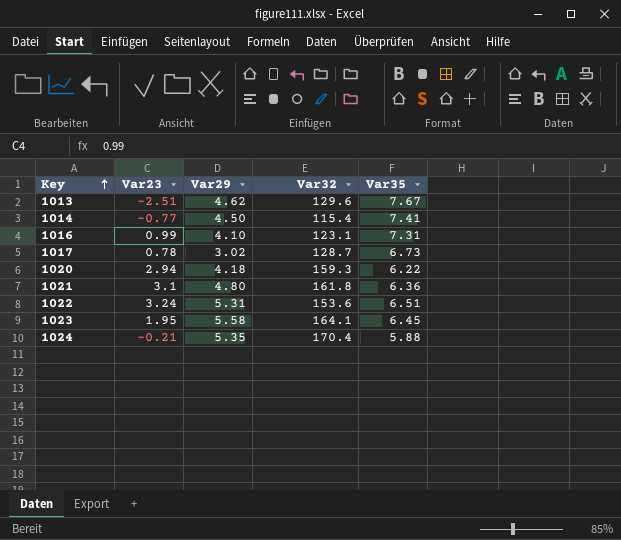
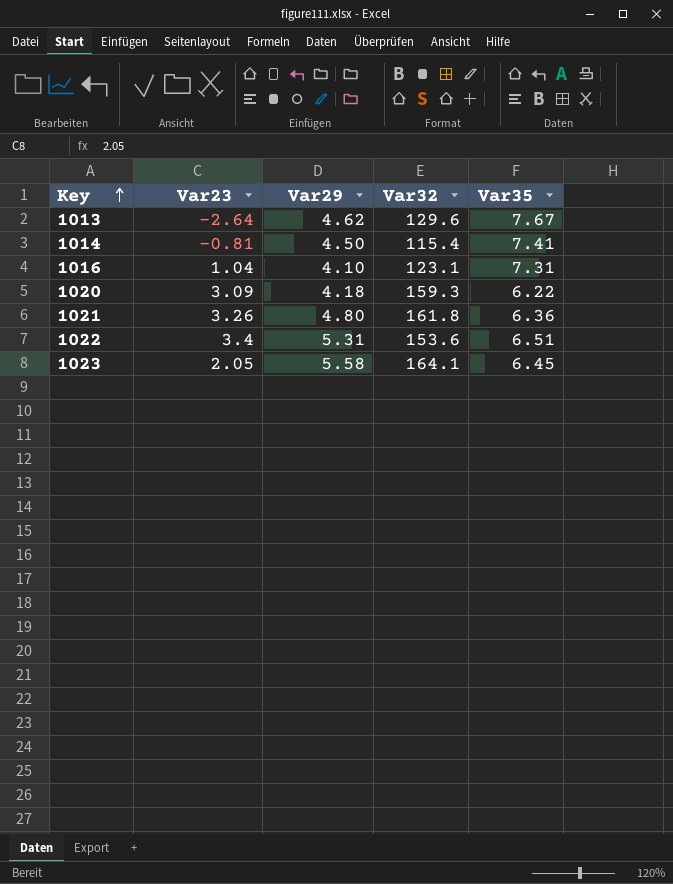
row 1017: 0.78 | 3.02 | 128.7 | 6.73 -> none
row 1024: -0.21 | 5.35 | 170.4 | 5.88 -> none
1013 | Var23: -2.51 -> -2.64
1014 | Var23: -0.77 -> -0.81
1016 | Var23: 0.99 -> 1.04
1020 | Var23: 2.94 -> 3.09
1021 | Var23: 3.1 -> 3.26
1022 | Var23: 3.24 -> 3.4
1023 | Var23: 1.95 -> 2.05

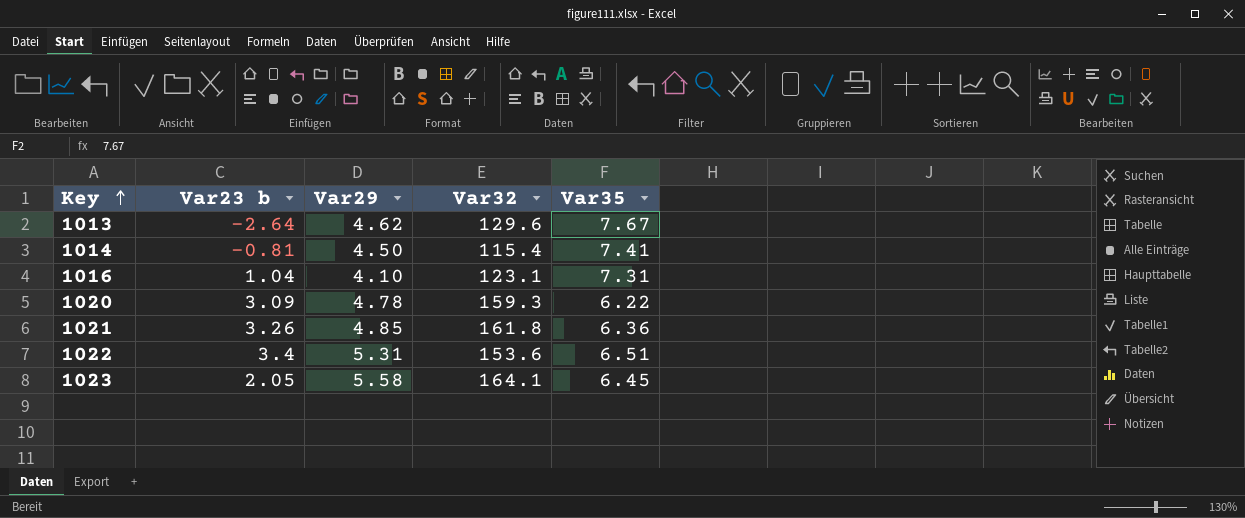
column name: Var23 -> Var23 b
1020 | Var29: 4.18 -> 4.78
1021 | Var29: 4.80 -> 4.85

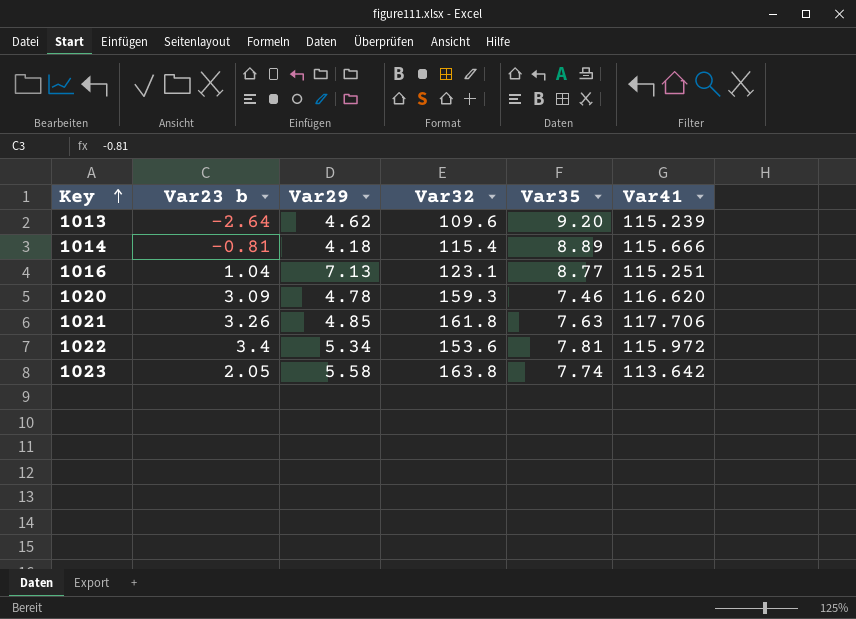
column Var41 | position: none -> 6
1013 | Var32: 129.6 -> 109.6
1013 | Var35: 7.67 -> 9.20
1014 | Var29: 4.50 -> 4.18
1014 | Var35: 7.41 -> 8.89
1016 | Var29: 4.10 -> 7.13
1016 | Var35: 7.31 -> 8.77
1020 | Var35: 6.22 -> 7.46
1021 | Var35: 6.36 -> 7.63
1022 | Var29: 5.31 -> 5.34
1022 | Var35: 6.51 -> 7.81
1023 | Var32: 164.1 -> 163.8
1023 | Var35: 6.45 -> 7.74

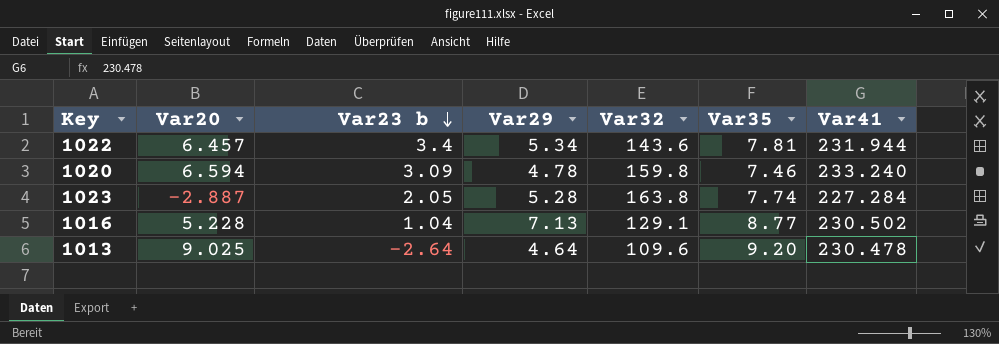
row order: Key ascending -> Var23 b descending
column Var20 | position: none -> 2
row 1014: -0.81 | 4.18 | 115.4 | 8.89 | 115.666 -> none
row 1021: 3.26 | 4.85 | 161.8 | 7.63 | 117.706 -> none
1022 | Var32: 153.6 -> 143.6
1022 | Var41: 115.972 -> 231.944
1020 | Var32: 159.3 -> 159.8
1020 | Var41: 116.620 -> 233.240
1023 | Var29: 5.58 -> 5.28
1023 | Var41: 113.642 -> 227.284
1016 | Var32: 123.1 -> 129.1
1016 | Var41: 115.251 -> 230.502
1013 | Var29: 4.62 -> 4.64
1013 | Var41: 115.239 -> 230.478

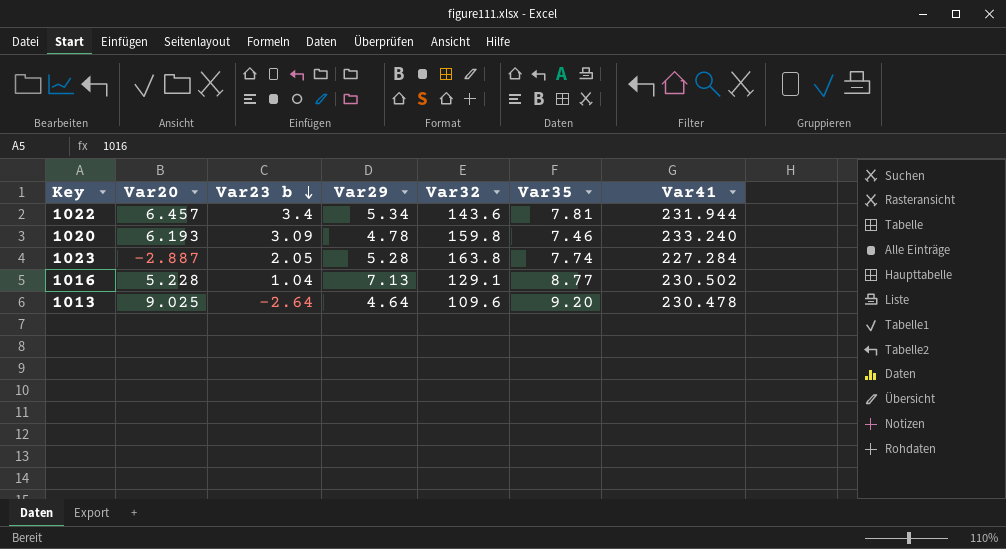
1020 | Var20: 6.594 -> 6.193

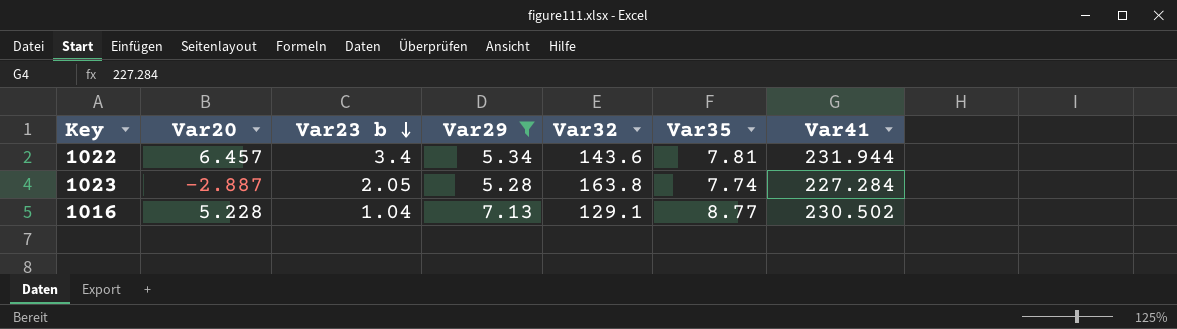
filter: none -> Var29 >= 5.28

